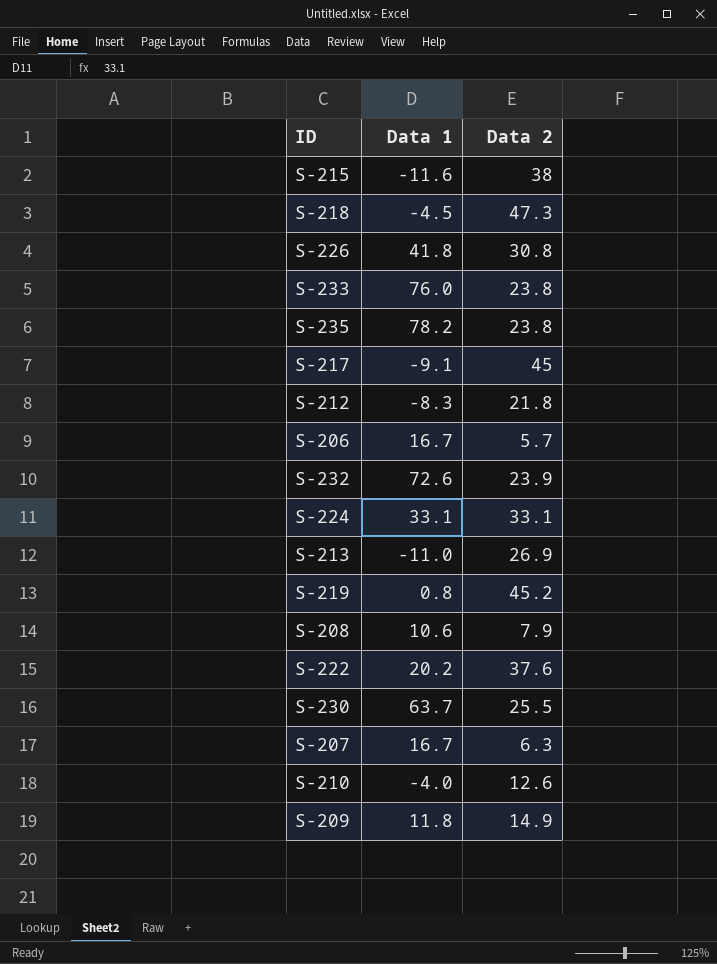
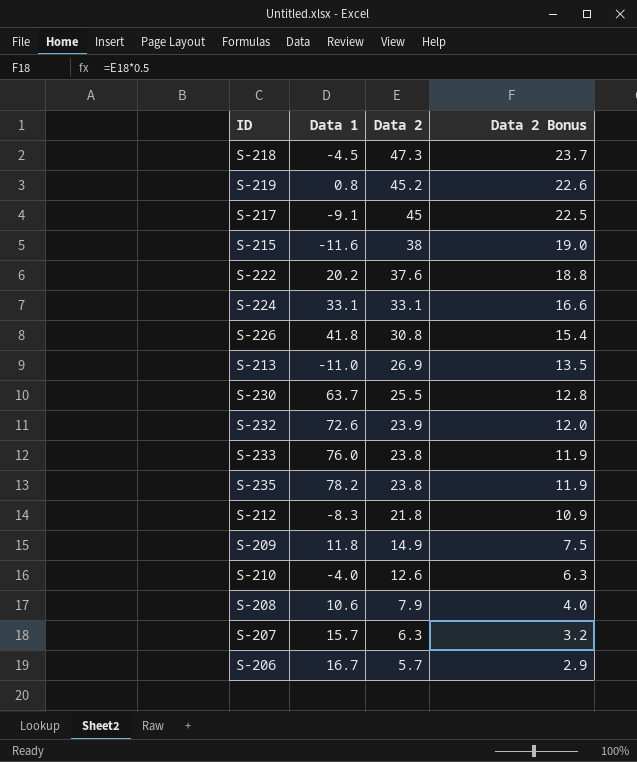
row order: none -> Data 2 descending
column Data 2 Bonus | formula: none -> [Data 2] * 0.5
S-207 | Data 1: 16.7 -> 15.7

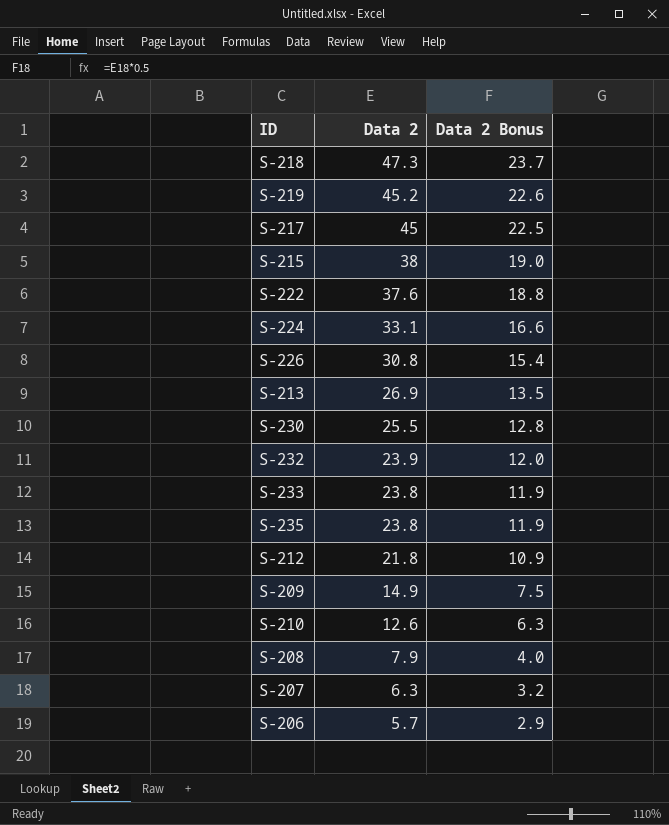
column Data 1 | position: 2 -> none

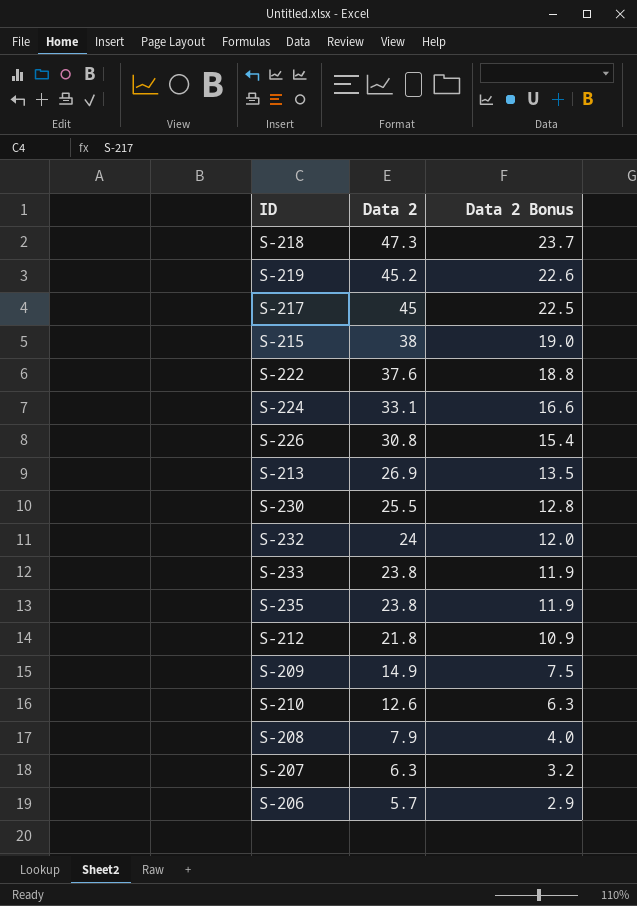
S-232 | Data 2: 23.9 -> 24

